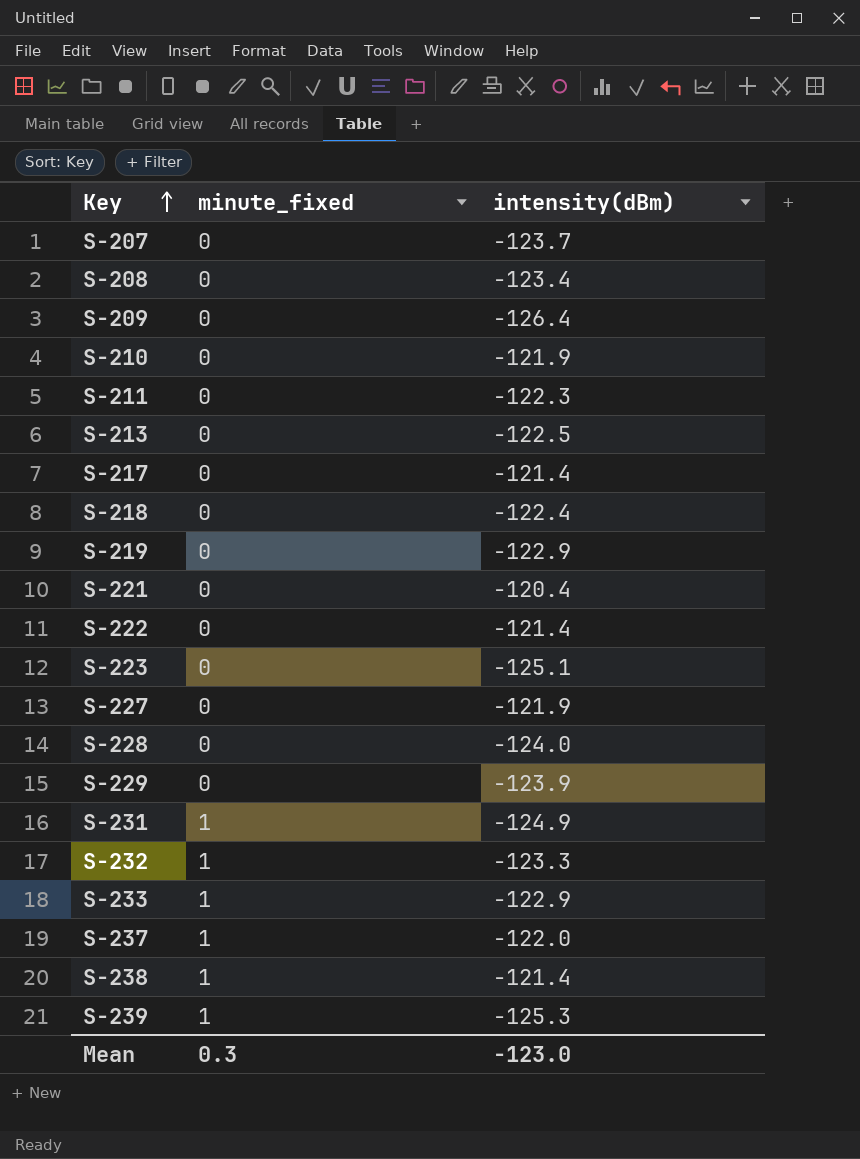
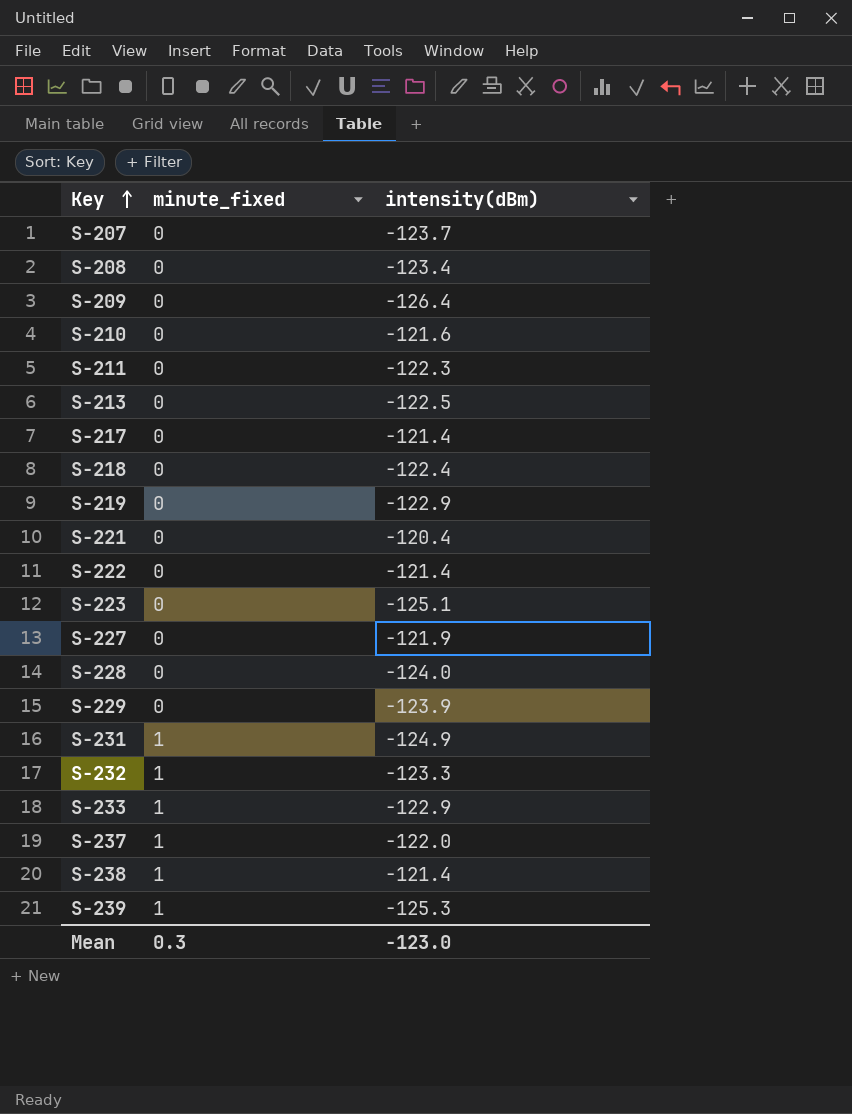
S-210 | intensity(dBm): -121.9 -> -121.6

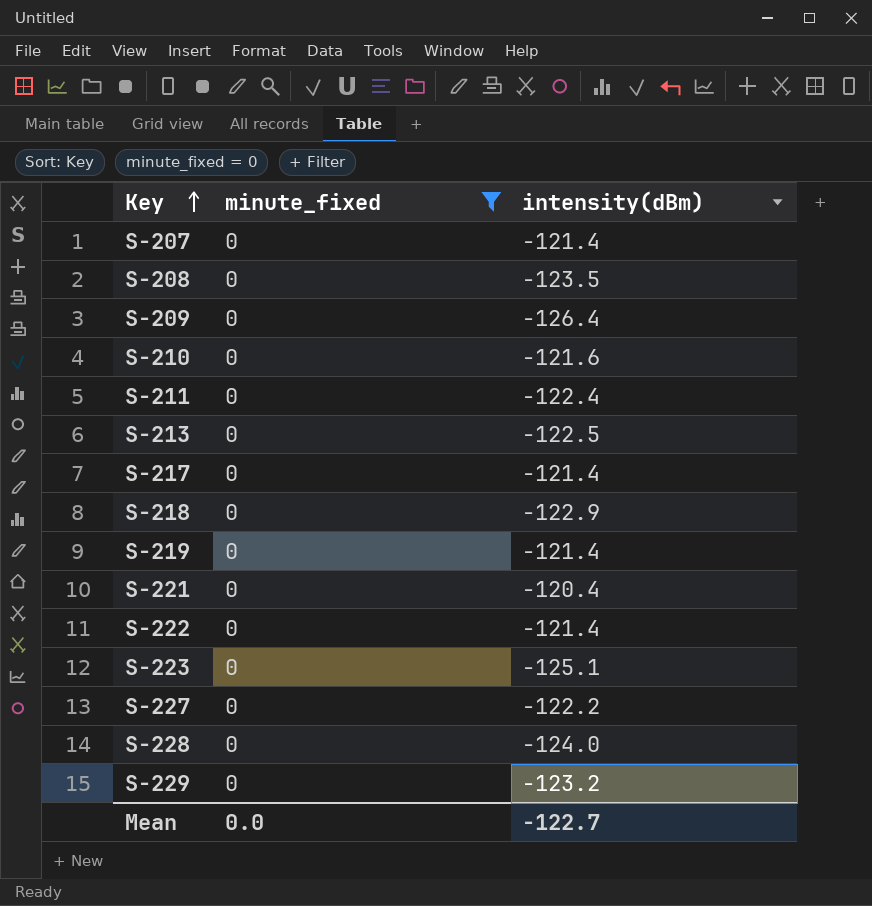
filter: none -> minute_fixed = 0
S-207 | intensity(dBm): -123.7 -> -121.4
S-208 | intensity(dBm): -123.4 -> -123.5
S-211 | intensity(dBm): -122.3 -> -122.4
S-218 | intensity(dBm): -122.4 -> -122.9
S-219 | intensity(dBm): -122.9 -> -121.4
S-227 | intensity(dBm): -121.9 -> -122.2
S-229 | intensity(dBm): -123.9 -> -123.2
Mean | minute_fixed: 0.3 -> 0.0
Mean | intensity(dBm): -123.0 -> -122.7

